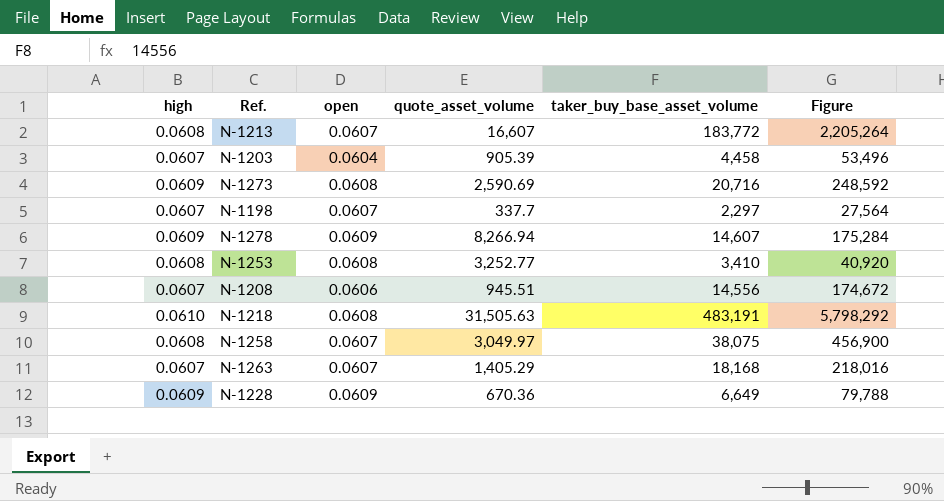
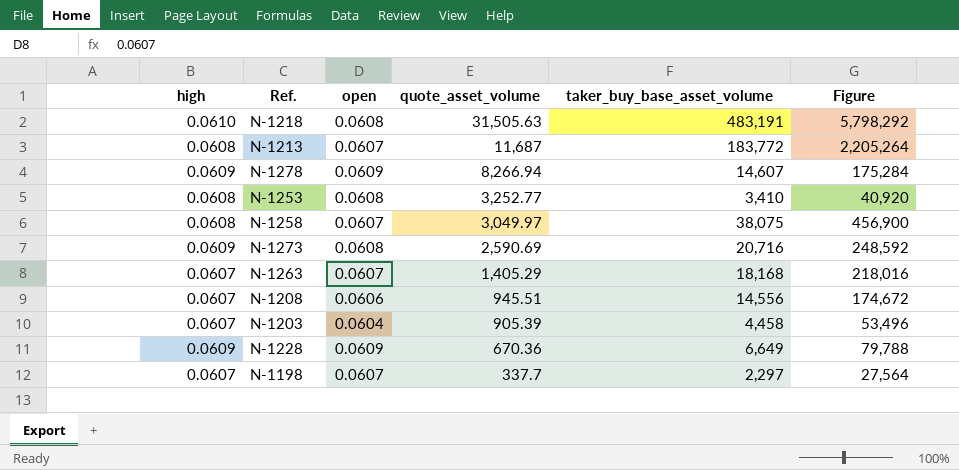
row order: none -> quote_asset_volume descending
N-1213 | quote_asset_volume: 16,607 -> 11,687

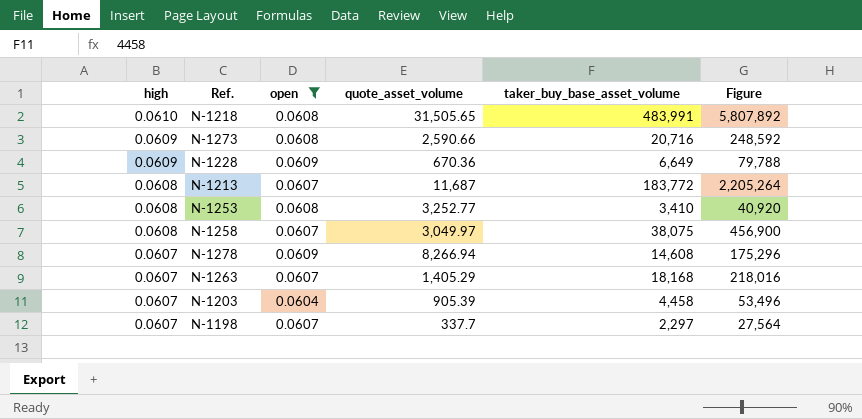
filter: none -> open != 0.0606
row order: quote_asset_volume descending -> high descending
N-1218 | quote_asset_volume: 31,505.63 -> 31,505.65
N-1218 | taker_buy_base_asset_volume: 483,191 -> 483,991
N-1218 | Figure: 5,798,292 -> 5,807,892
N-1273 | quote_asset_volume: 2,590.69 -> 2,590.66
N-1278 | high: 0.0609 -> 0.0607
N-1278 | taker_buy_base_asset_volume: 14,607 -> 14,608
N-1278 | Figure: 175,284 -> 175,296

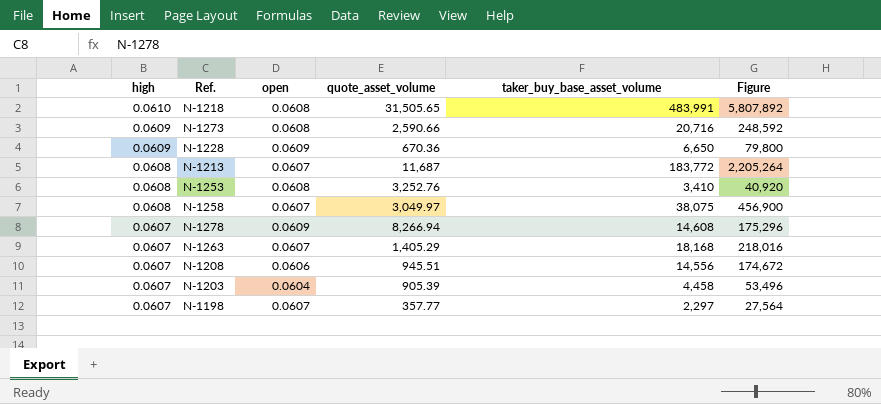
filter: open != 0.0606 -> none
N-1228 | taker_buy_base_asset_volume: 6,649 -> 6,650
N-1228 | Figure: 79,788 -> 79,800
N-1253 | quote_asset_volume: 3,252.77 -> 3,252.76
N-1198 | quote_asset_volume: 337.7 -> 357.77

